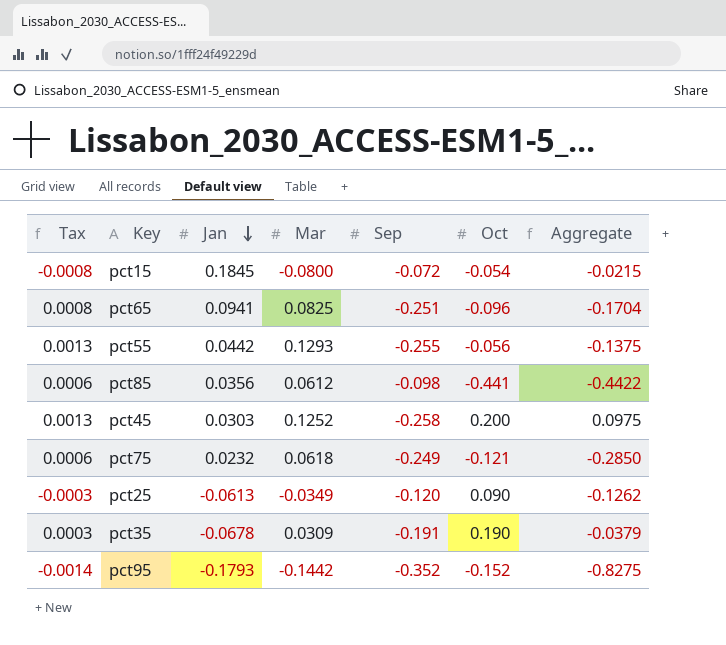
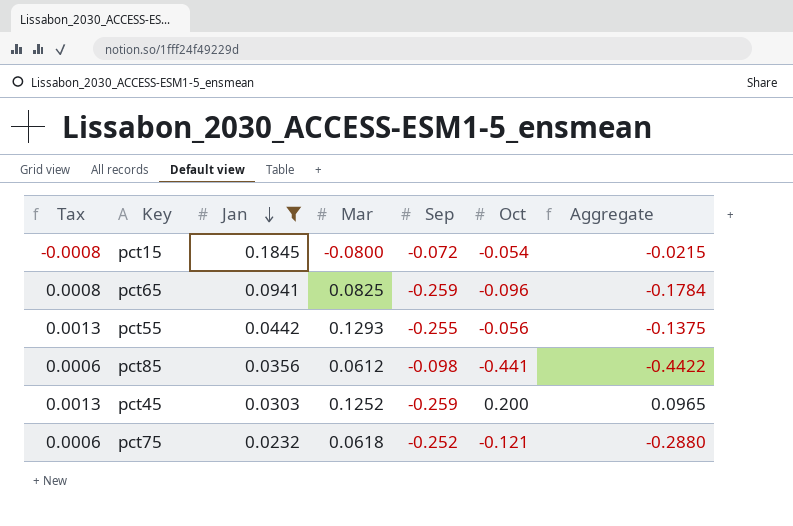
filter: none -> Jan >= 0.0232
pct65 | Sep: -0.251 -> -0.259
pct65 | Aggregate: -0.1704 -> -0.1784
pct45 | Sep: -0.258 -> -0.259
pct45 | Aggregate: 0.0975 -> 0.0965
pct75 | Sep: -0.249 -> -0.252
pct75 | Aggregate: -0.2850 -> -0.2880

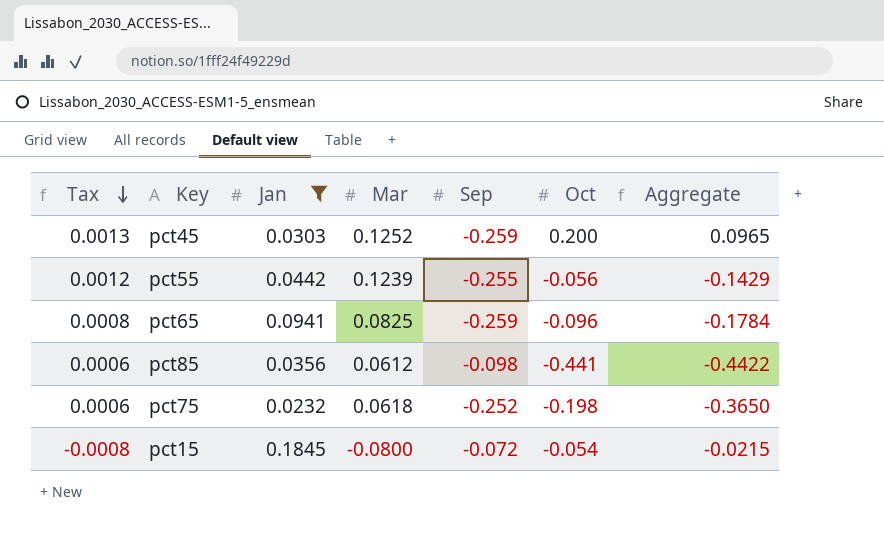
row order: Jan descending -> Tax descending
pct55 | Tax: 0.0013 -> 0.0012
pct55 | Mar: 0.1293 -> 0.1239
pct55 | Aggregate: -0.1375 -> -0.1429
pct75 | Oct: -0.121 -> -0.198
pct75 | Aggregate: -0.2880 -> -0.3650

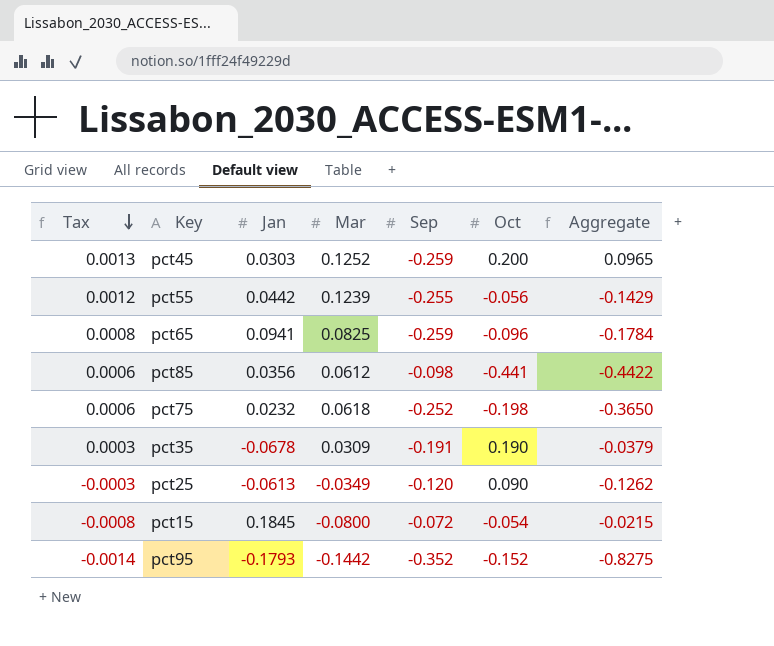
filter: Jan >= 0.0232 -> none

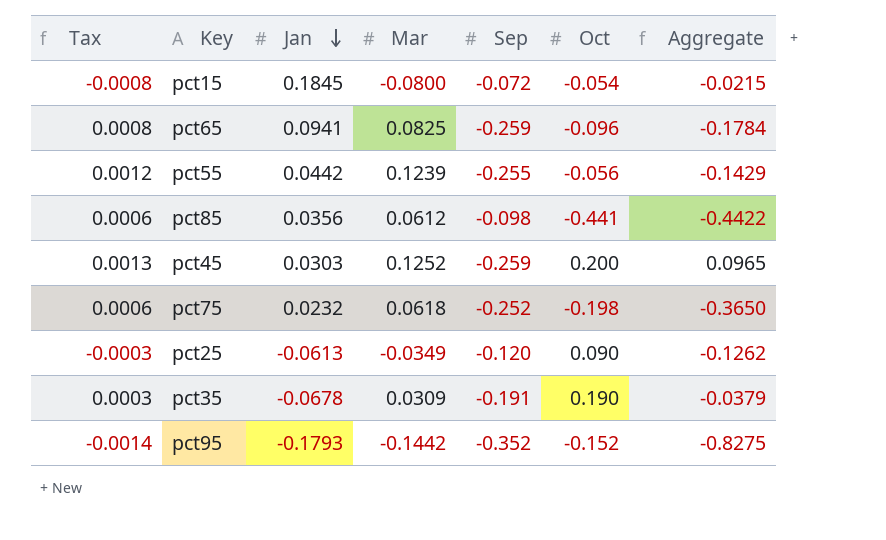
row order: Tax descending -> Jan descending

